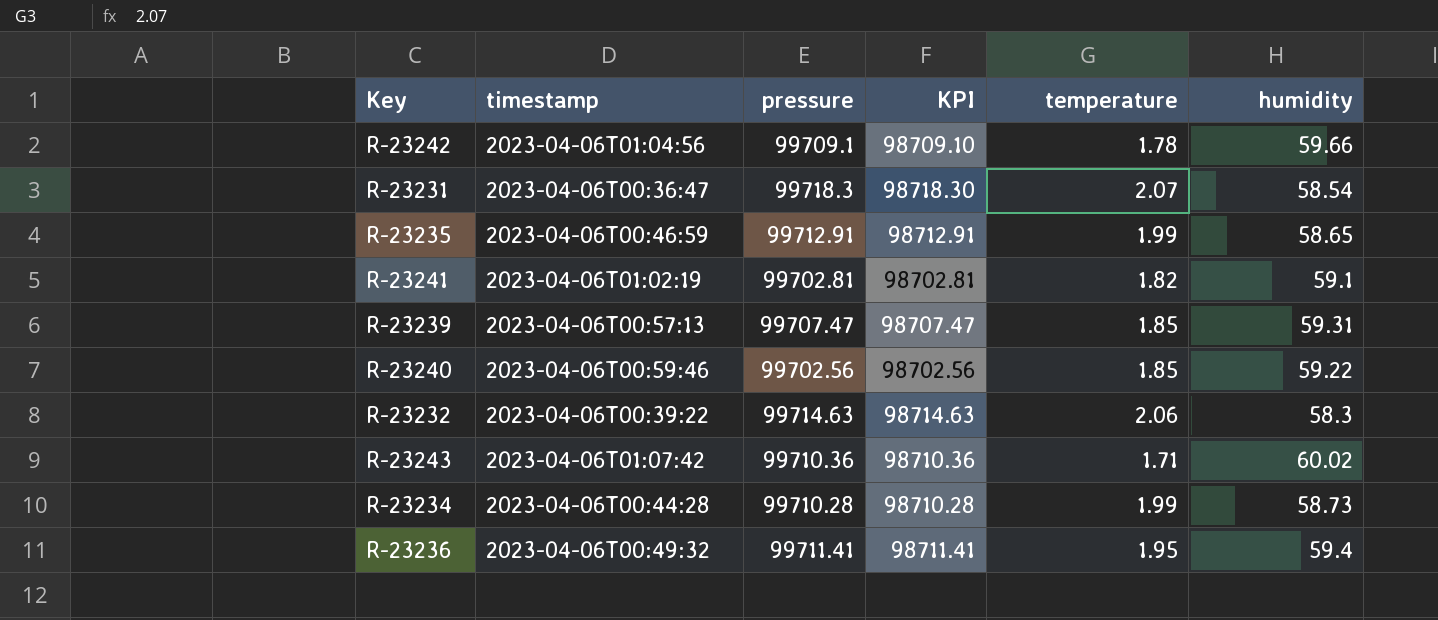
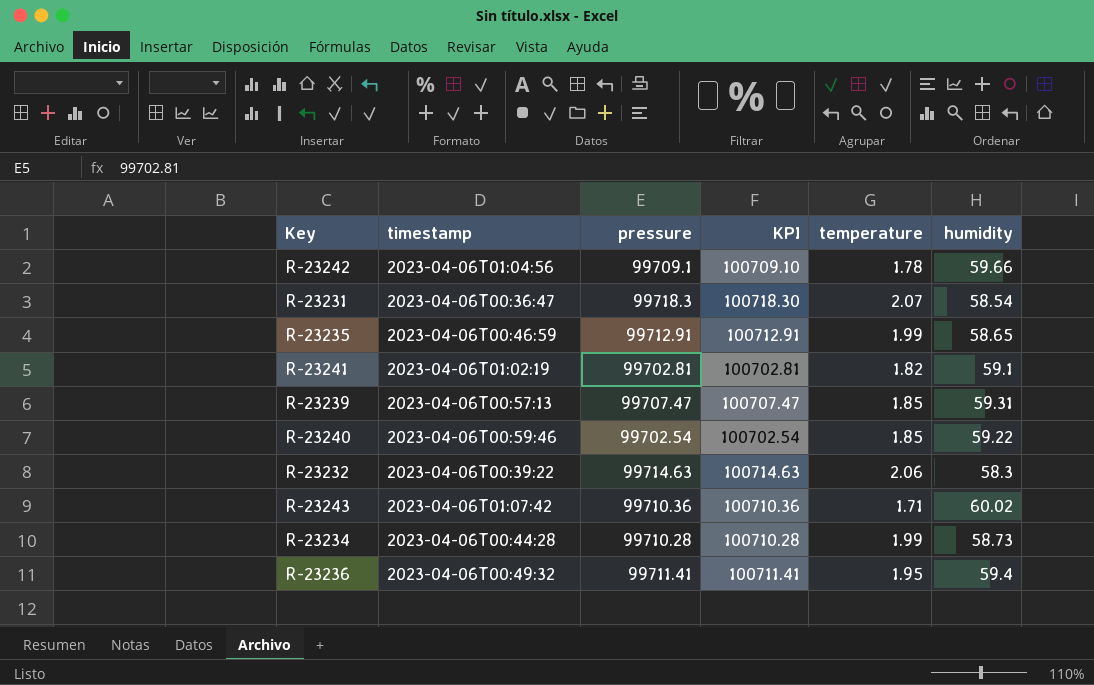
column KPI | formula: [pressure] - 1000 -> [pressure] + 1000
R-23240 | pressure: 99702.56 -> 99702.54

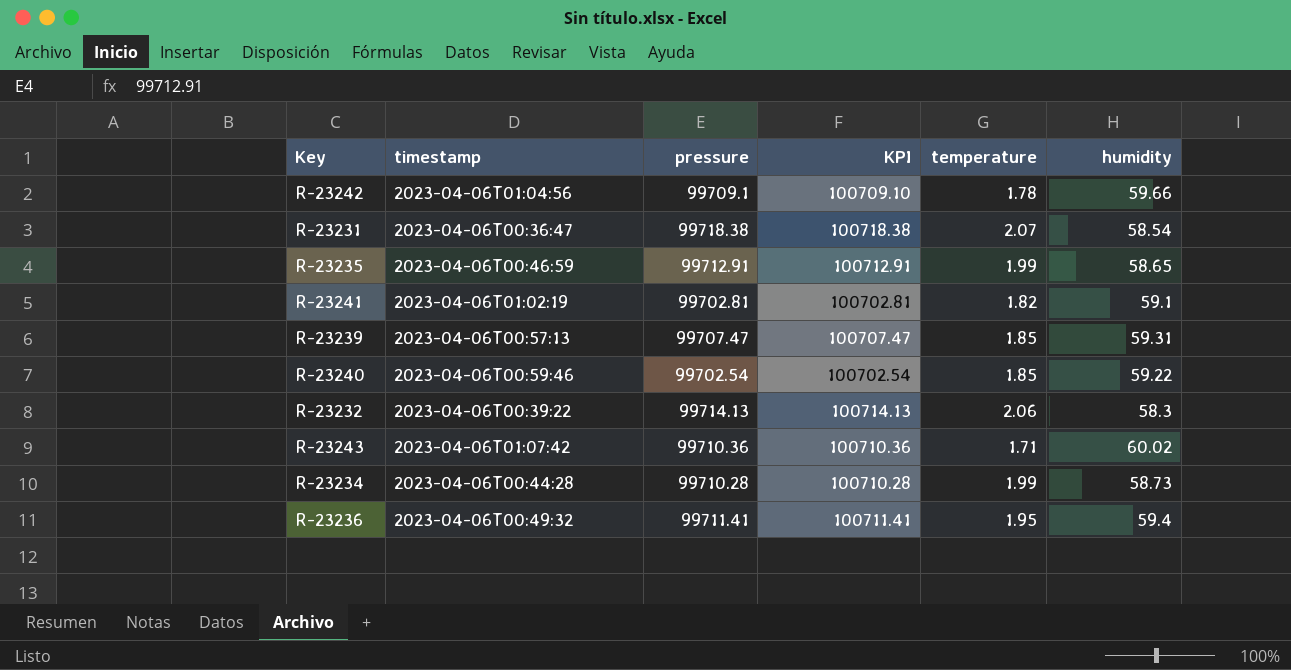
R-23231 | pressure: 99718.3 -> 99718.38
R-23231 | KPI: 100718.30 -> 100718.38
R-23232 | pressure: 99714.63 -> 99714.13
R-23232 | KPI: 100714.63 -> 100714.13

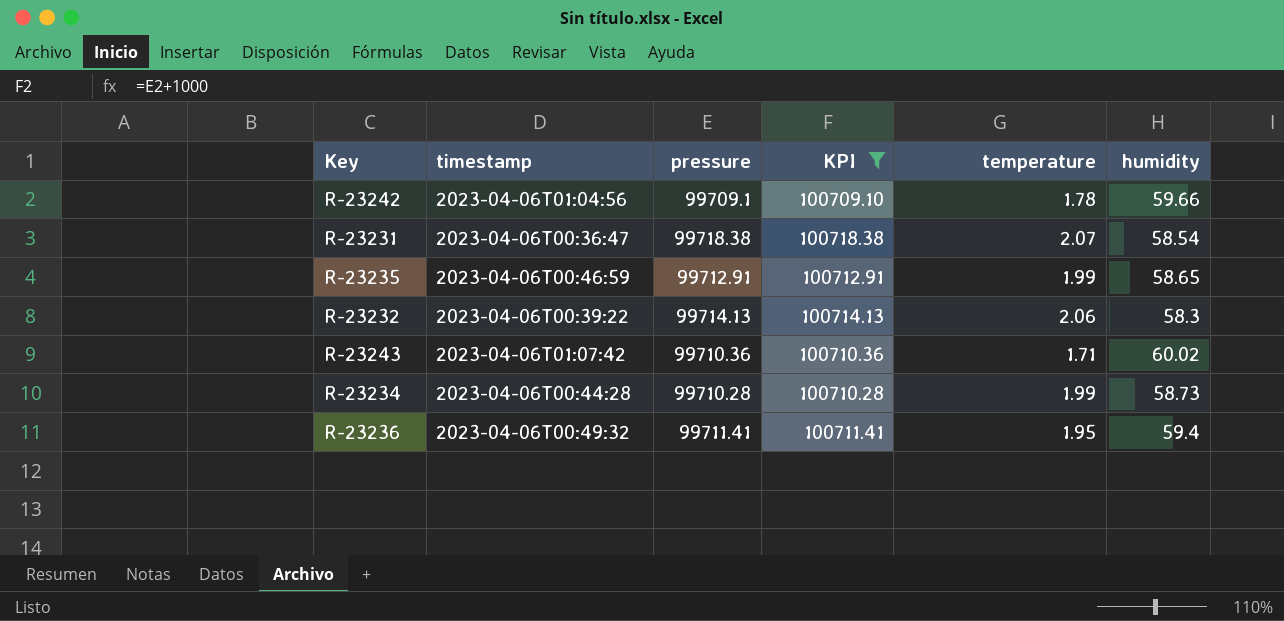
filter: none -> KPI >= 100709.10

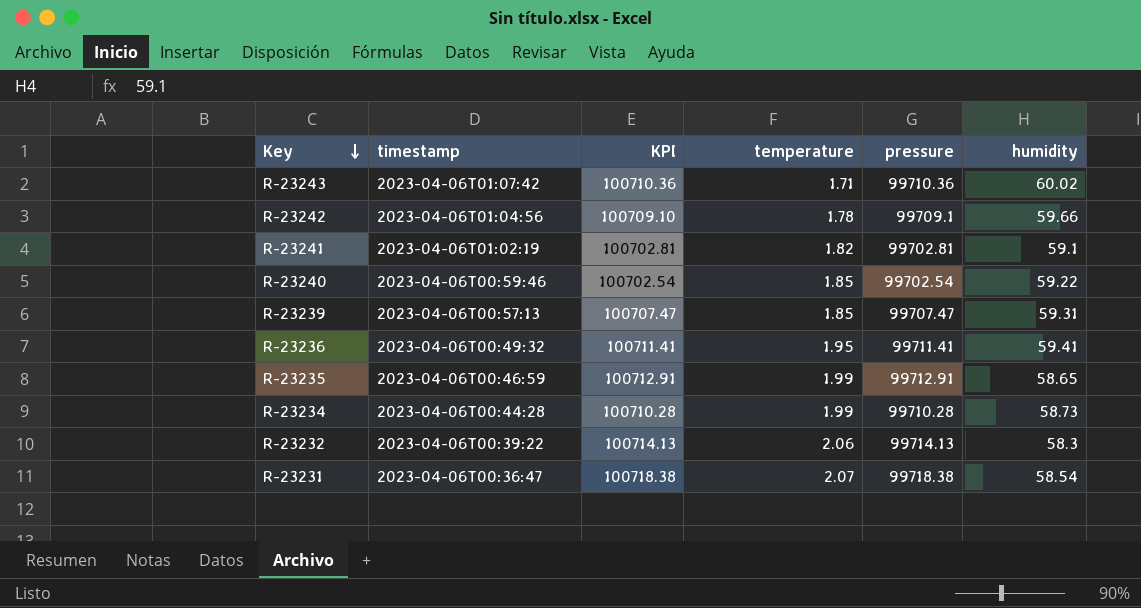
filter: KPI >= 100709.10 -> none
row order: none -> Key descending
column pressure | position: 3 -> 5
R-23236 | humidity: 59.4 -> 59.41

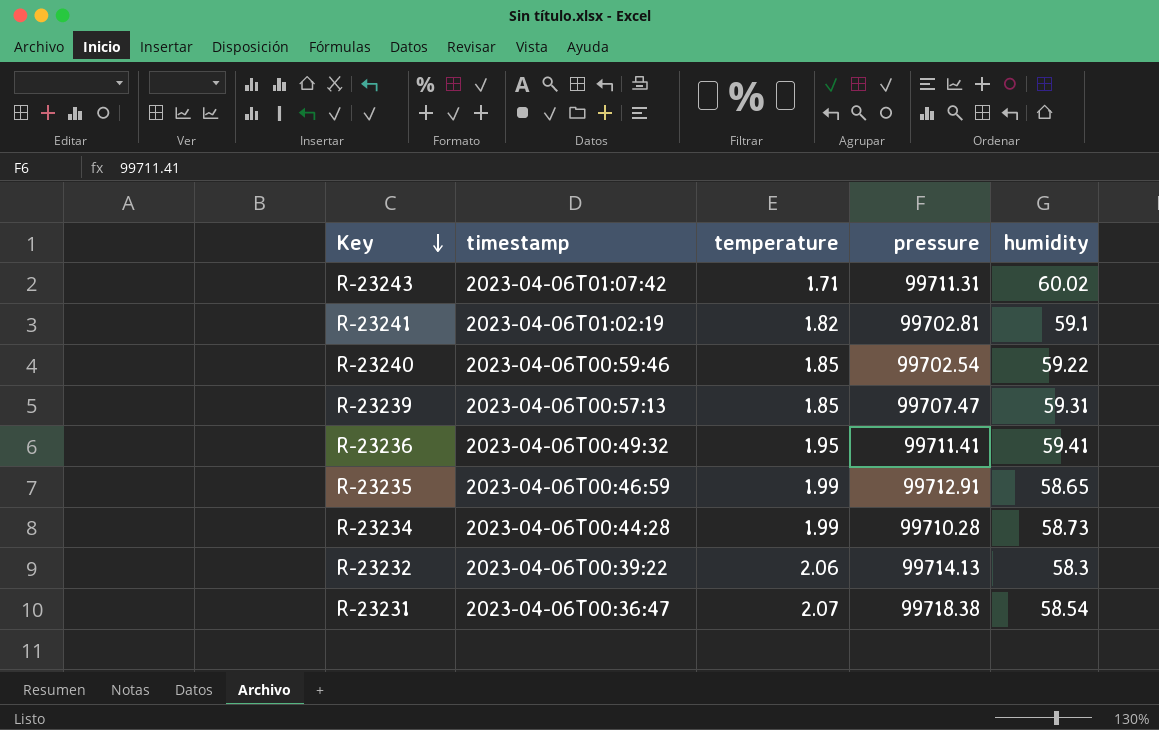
column KPI | formula: [pressure] + 1000 -> none
row R-23242: 2023-04-06T01:04:56 | 100709.10 | 1.78 | 99709.1 | 59.66 -> none
R-23243 | pressure: 99710.36 -> 99711.31

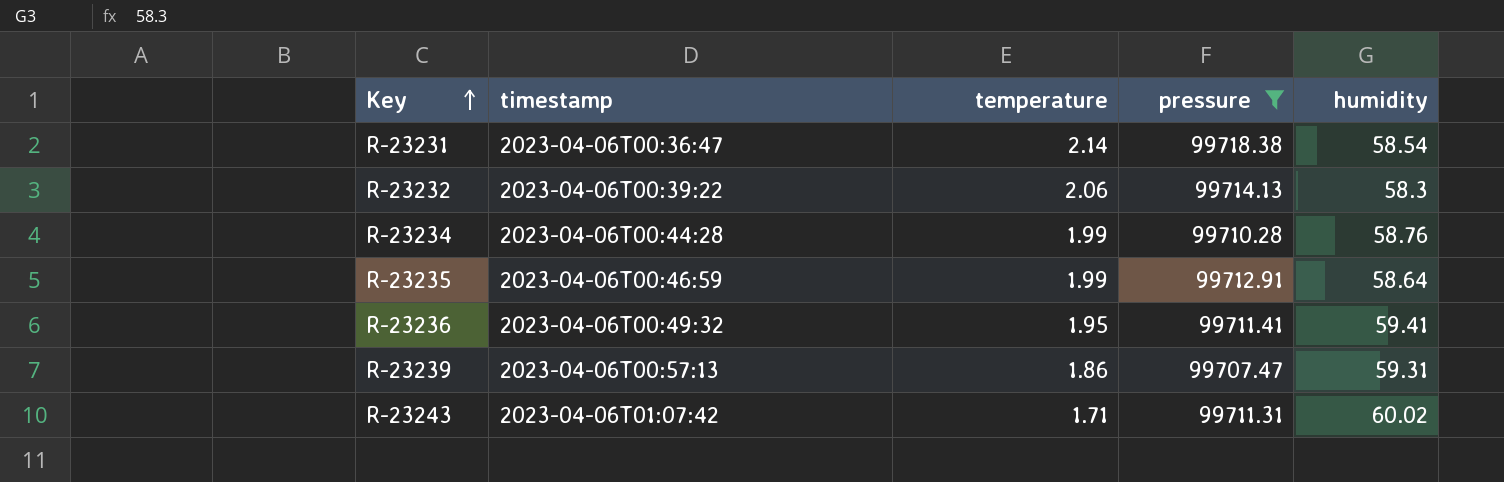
filter: none -> pressure >= 99707.47
row order: Key descending -> Key ascending
R-23231 | temperature: 2.07 -> 2.14
R-23234 | humidity: 58.73 -> 58.76
R-23235 | humidity: 58.65 -> 58.64
R-23239 | temperature: 1.85 -> 1.86

